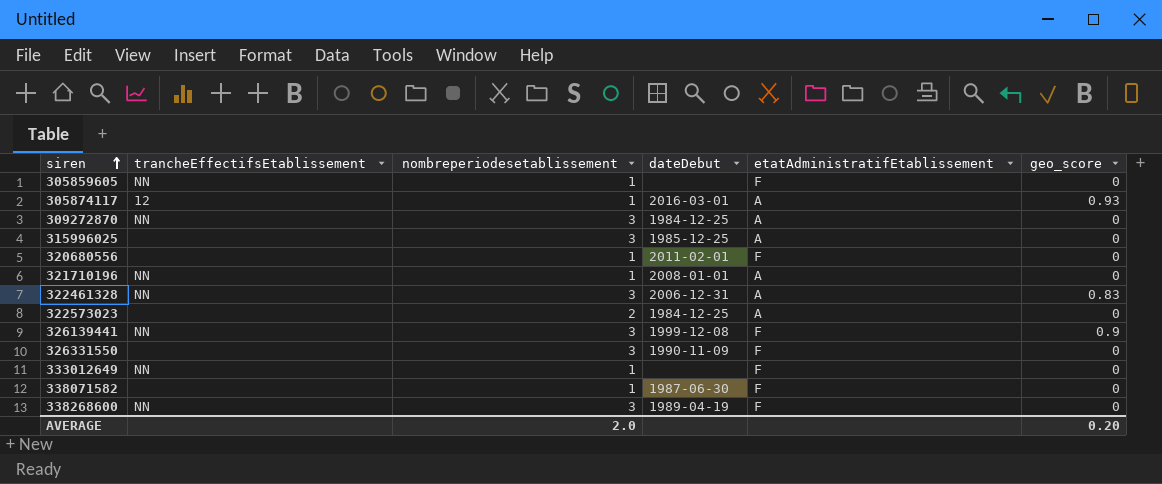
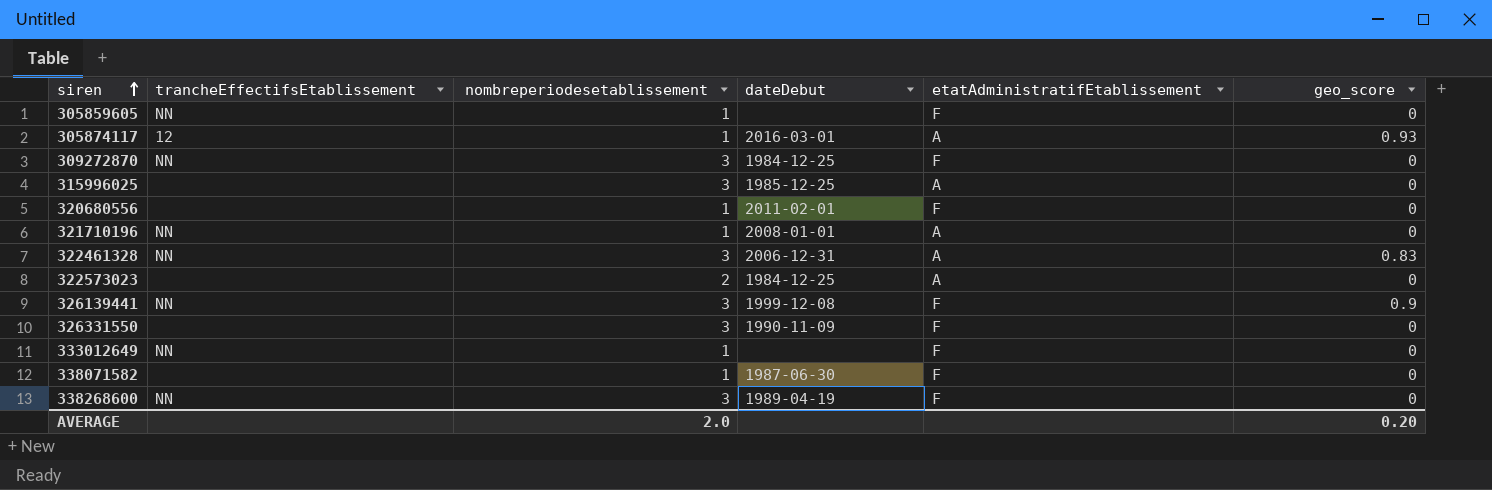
309272870 | etatAdministratifEtablissement: A -> F

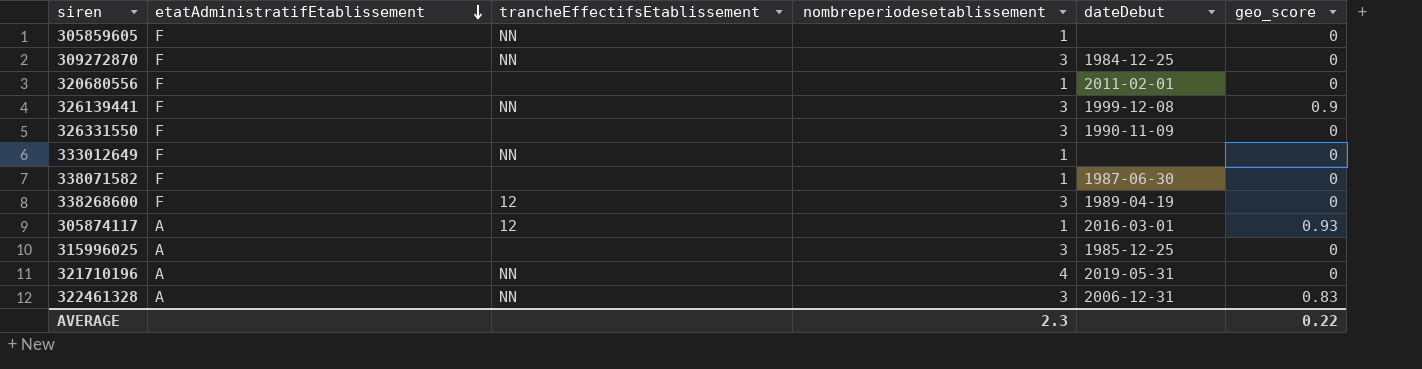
row order: siren ascending -> etatAdministratifEtablissement descending
column etatAdministratifEtablissement | position: 5 -> 2
row 322573023: none | 2 | 1984-12-25 | A | 0 -> none
338268600 | trancheEffectifsEtablissement: NN -> 12
321710196 | nombreperiodesetablissement: 1 -> 4
321710196 | dateDebut: 2008-01-01 -> 2019-05-31
AVERAGE | nombreperiodesetablissement: 2.0 -> 2.3
AVERAGE | geo_score: 0.20 -> 0.22

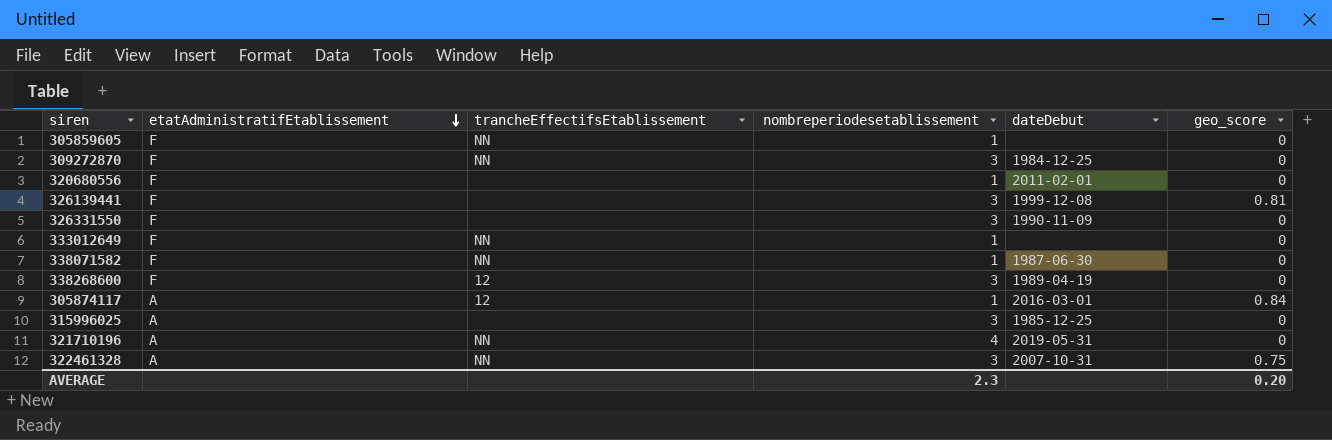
326139441 | trancheEffectifsEtablissement: NN -> none
326139441 | geo_score: 0.9 -> 0.81
338071582 | trancheEffectifsEtablissement: none -> NN
305874117 | geo_score: 0.93 -> 0.84
322461328 | dateDebut: 2006-12-31 -> 2007-10-31
322461328 | geo_score: 0.83 -> 0.75
AVERAGE | geo_score: 0.22 -> 0.20

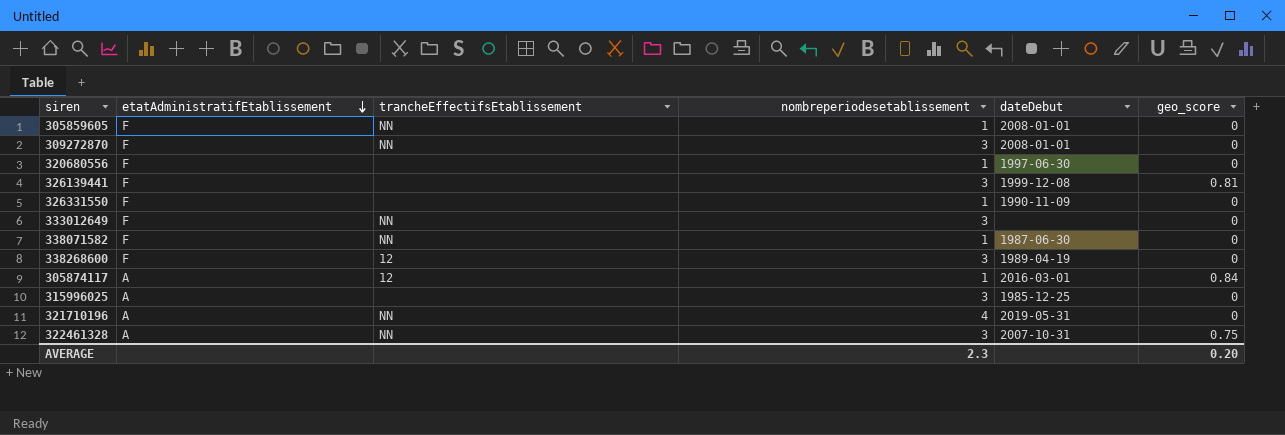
305859605 | dateDebut: none -> 2008-01-01
309272870 | dateDebut: 1984-12-25 -> 2008-01-01
320680556 | dateDebut: 2011-02-01 -> 1997-06-30
326331550 | nombreperiodesetablissement: 3 -> 1
333012649 | nombreperiodesetablissement: 1 -> 3

